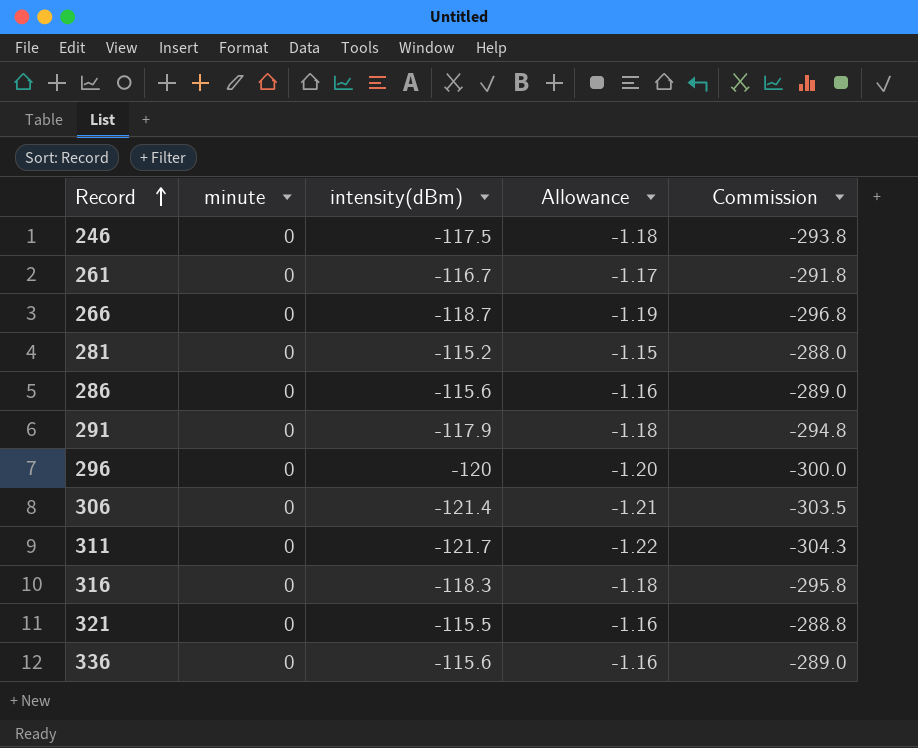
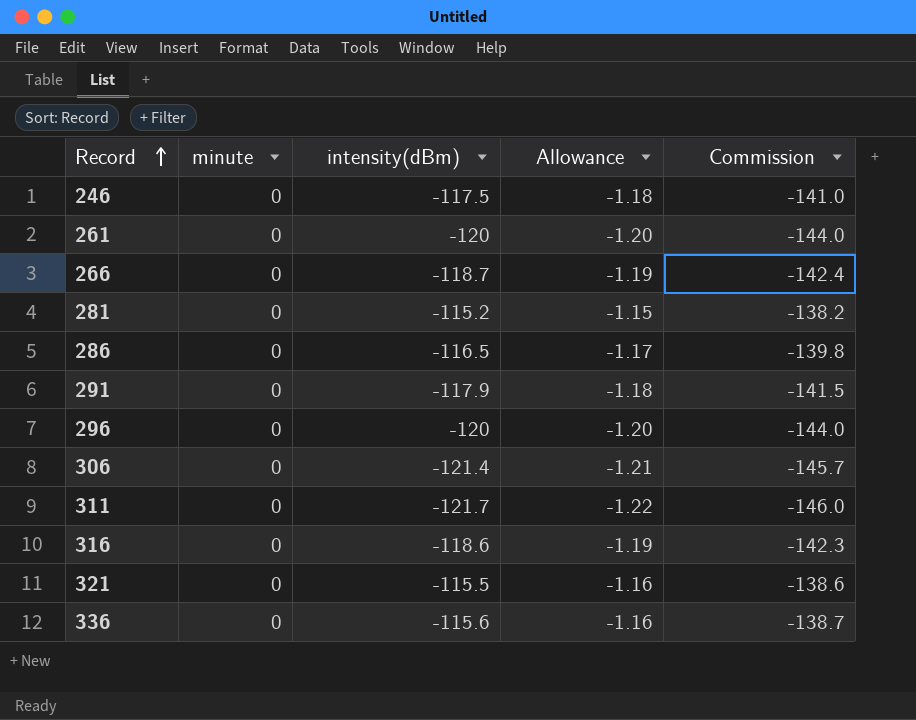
column Commission | formula: [intensity(dBm)] * 2.5 -> [intensity(dBm)] * 1.2
261 | intensity(dBm): -116.7 -> -120
261 | Allowance: -1.17 -> -1.20
286 | intensity(dBm): -115.6 -> -116.5
286 | Allowance: -1.16 -> -1.17
316 | intensity(dBm): -118.3 -> -118.6
316 | Allowance: -1.18 -> -1.19

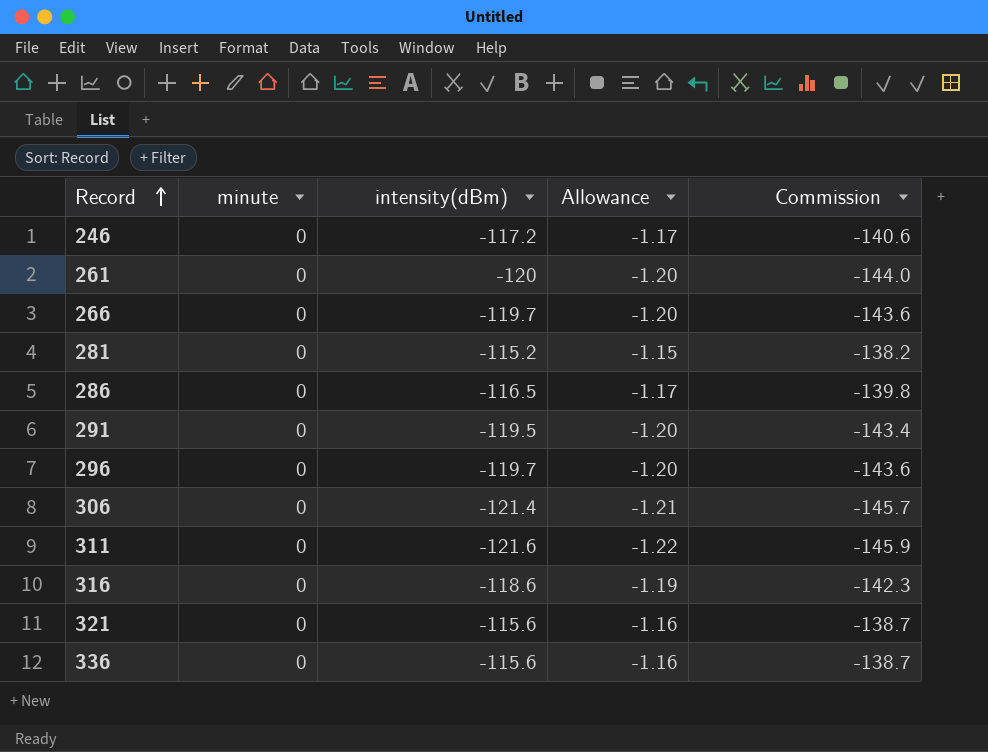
246 | intensity(dBm): -117.5 -> -117.2
246 | Allowance: -1.18 -> -1.17
246 | Commission: -141.0 -> -140.6
266 | intensity(dBm): -118.7 -> -119.7
266 | Allowance: -1.19 -> -1.20
266 | Commission: -142.4 -> -143.6
291 | intensity(dBm): -117.9 -> -119.5
291 | Allowance: -1.18 -> -1.20
291 | Commission: -141.5 -> -143.4
296 | intensity(dBm): -120 -> -119.7
296 | Commission: -144.0 -> -143.6
311 | intensity(dBm): -121.7 -> -121.6
311 | Commission: -146.0 -> -145.9
321 | intensity(dBm): -115.5 -> -115.6
321 | Commission: -138.6 -> -138.7

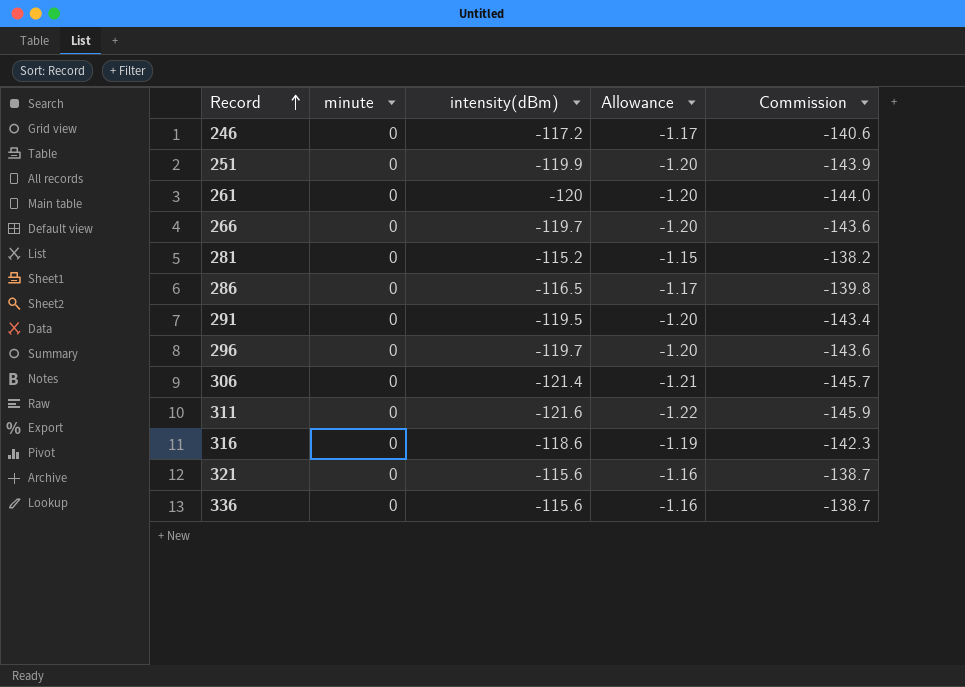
row 251: none -> 0 | -119.9 | -1.20 | -143.9

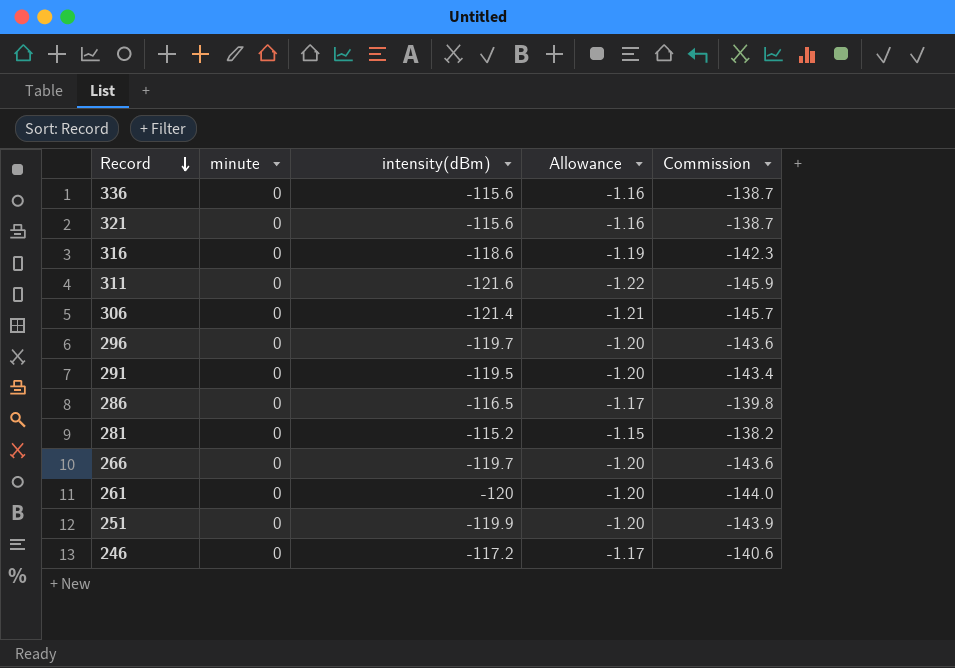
row order: Record ascending -> Record descending

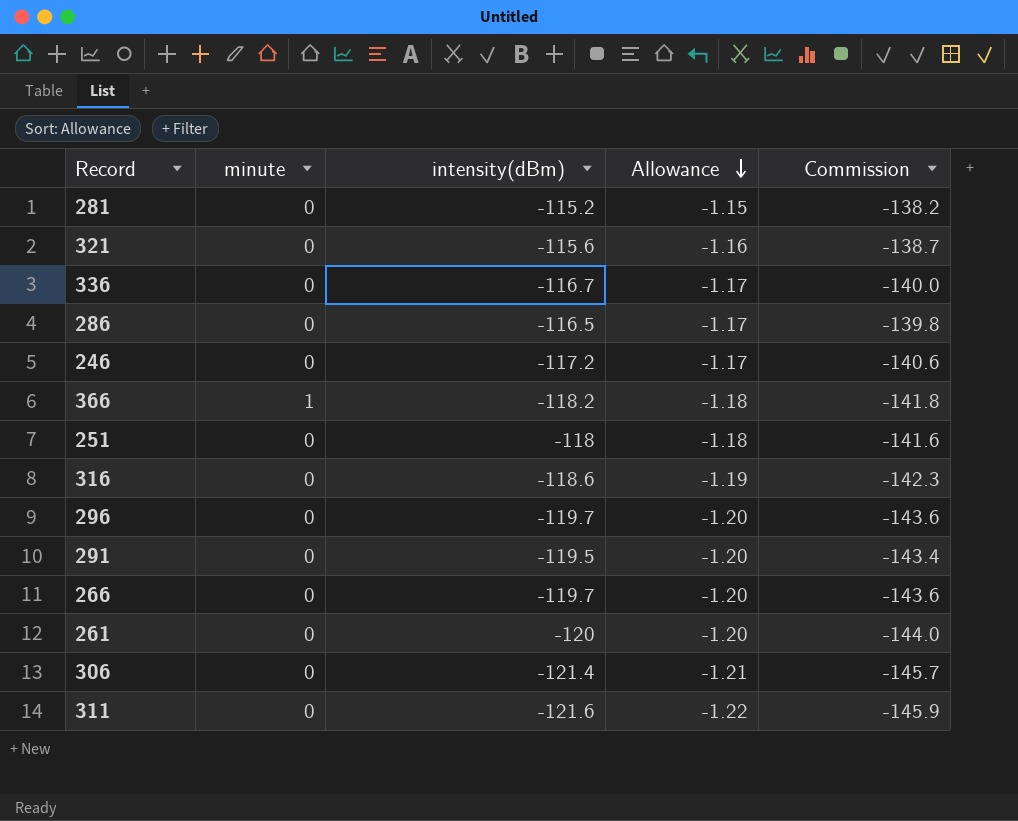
row order: Record descending -> Allowance descending
336 | intensity(dBm): -115.6 -> -116.7
336 | Allowance: -1.16 -> -1.17
336 | Commission: -138.7 -> -140.0
row 366: none -> 1 | -118.2 | -1.18 | -141.8
251 | intensity(dBm): -119.9 -> -118
251 | Allowance: -1.20 -> -1.18
251 | Commission: -143.9 -> -141.6

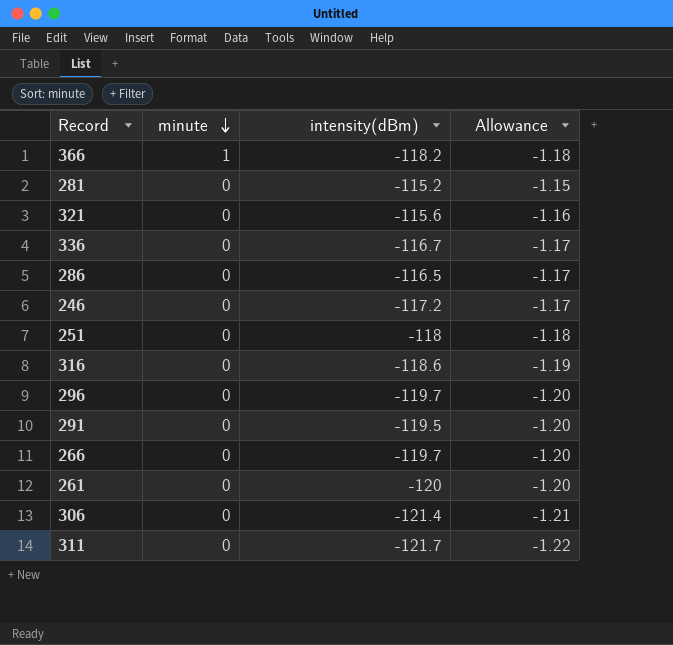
row order: Allowance descending -> minute descending
column Commission | formula: [intensity(dBm)] * 1.2 -> none
311 | intensity(dBm): -121.6 -> -121.7

